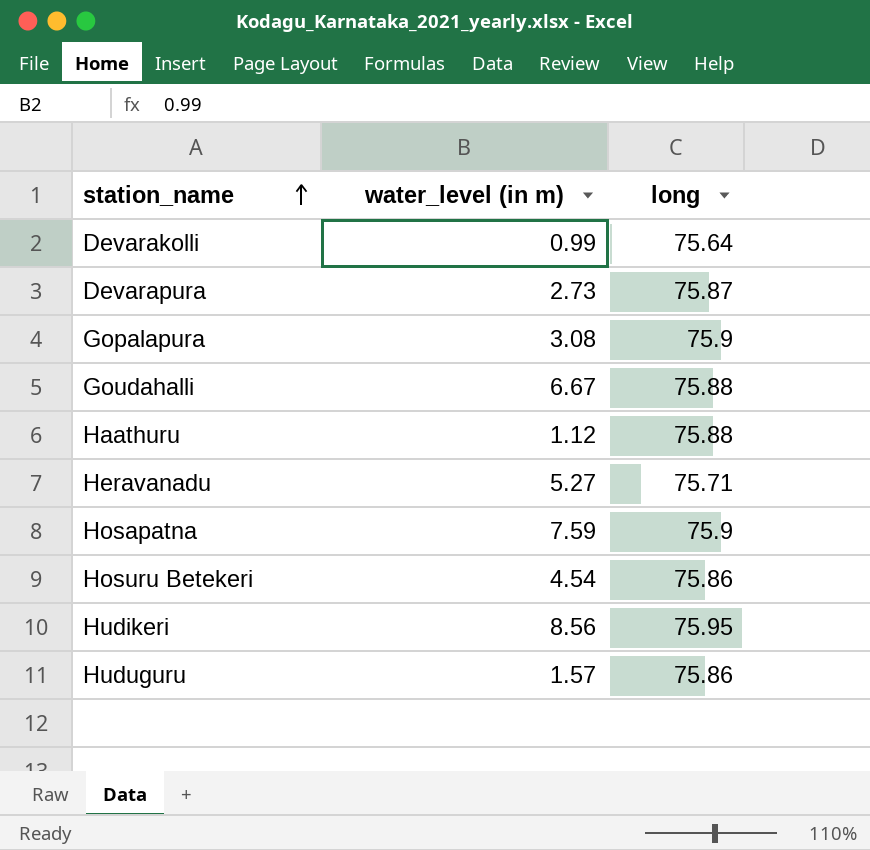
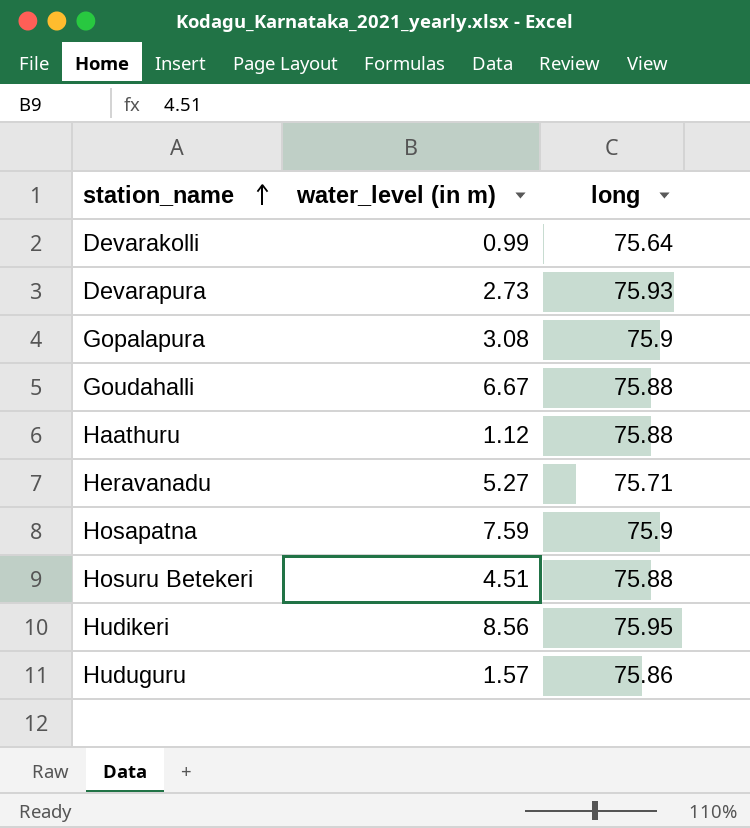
Devarapura | long: 75.87 -> 75.93
Hosuru Betekeri | water_level (in m): 4.54 -> 4.51
Hosuru Betekeri | long: 75.86 -> 75.88

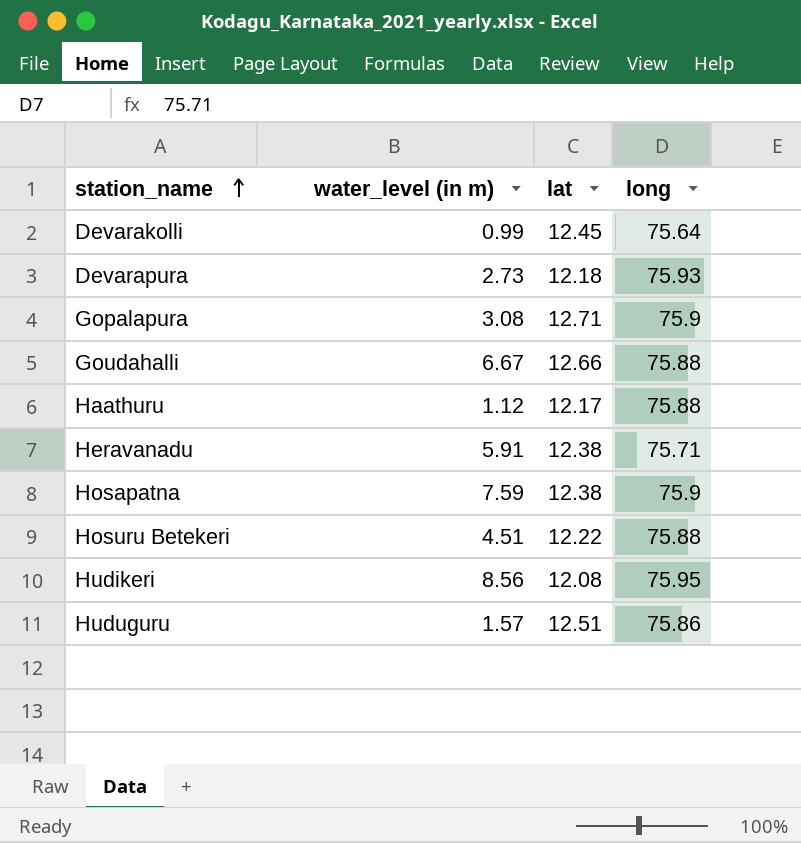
column lat | position: none -> 3
Heravanadu | water_level (in m): 5.27 -> 5.91

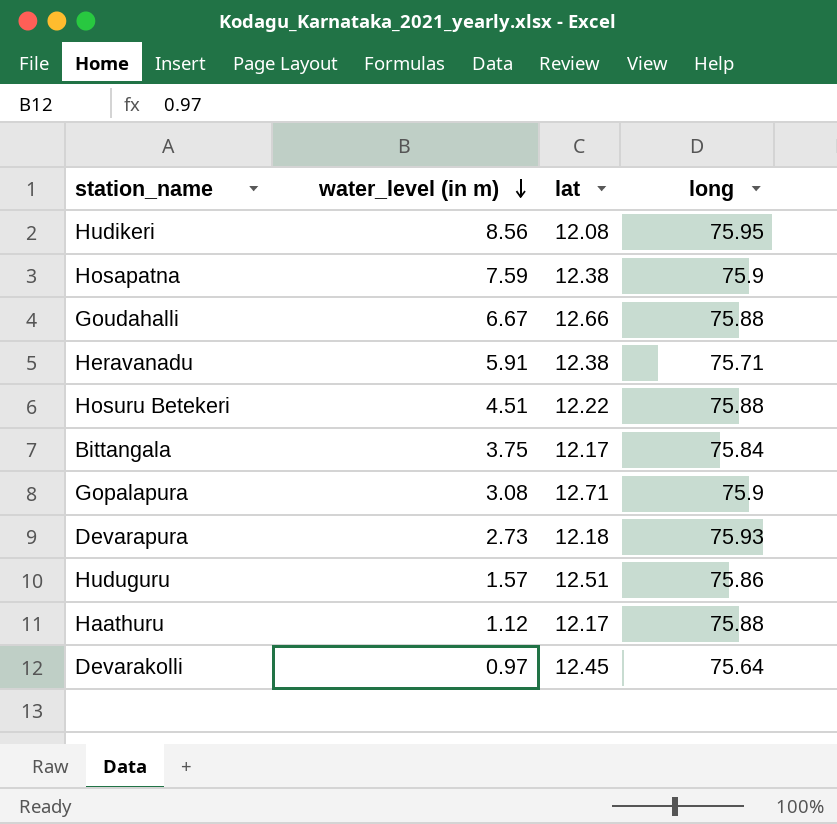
row order: station_name ascending -> water_level (in m) descending
row Bittangala: none -> 3.75 | 12.17 | 75.84
Devarakolli | water_level (in m): 0.99 -> 0.97

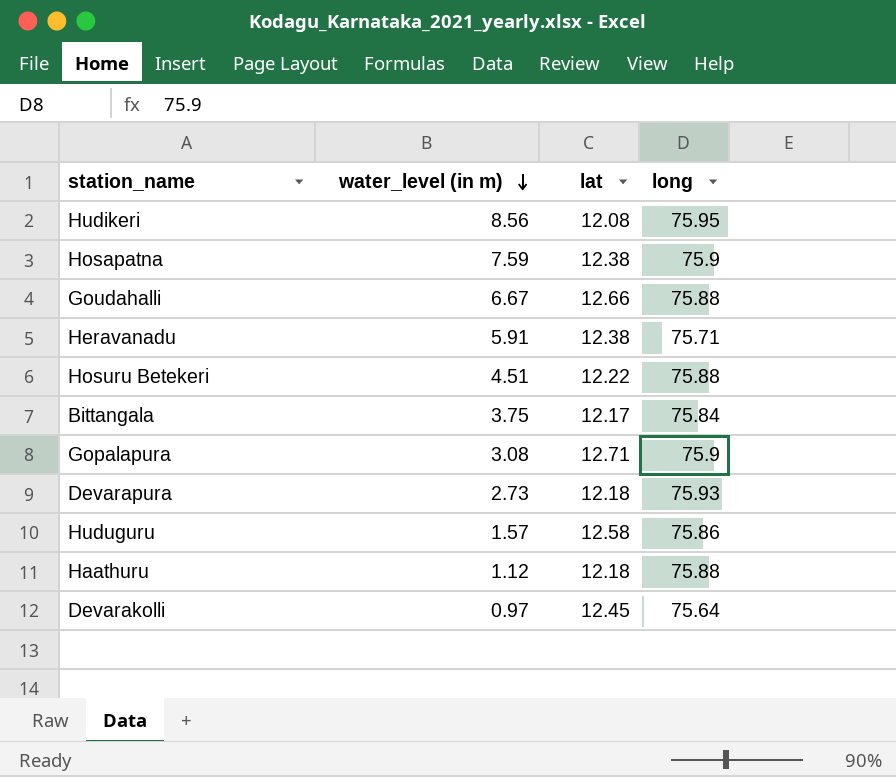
Huduguru | lat: 12.51 -> 12.58
Haathuru | lat: 12.17 -> 12.18

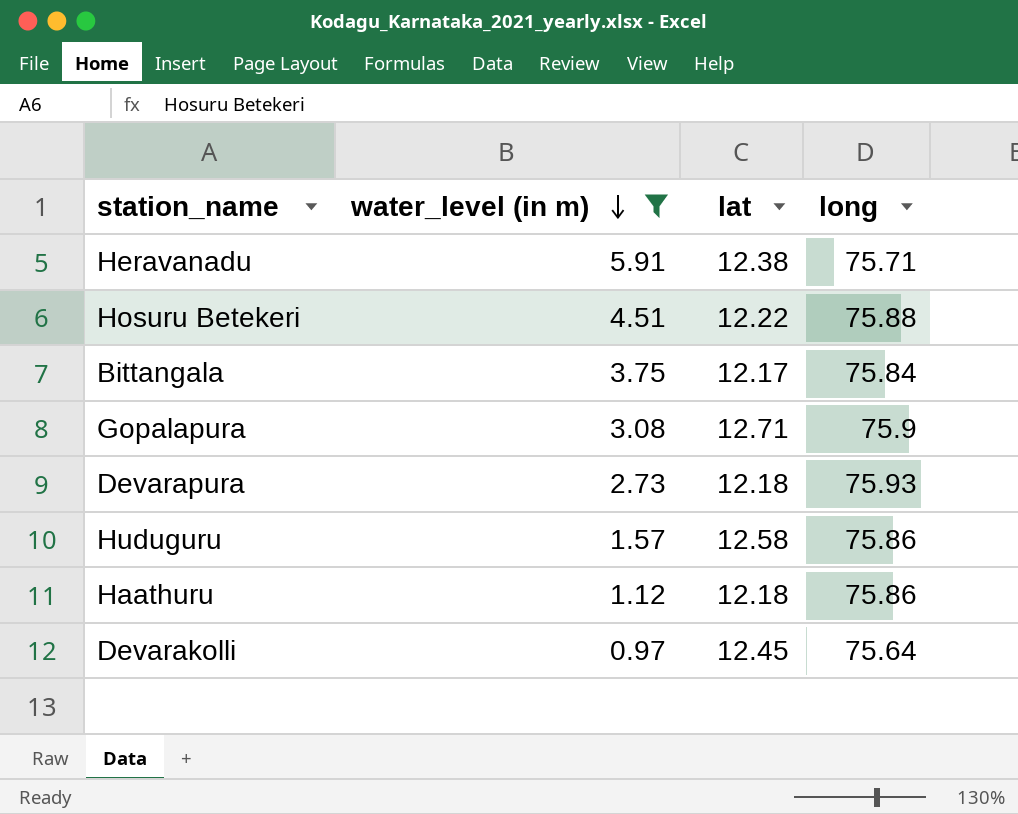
filter: none -> water_level (in m) <= 5.91
Haathuru | long: 75.88 -> 75.86

